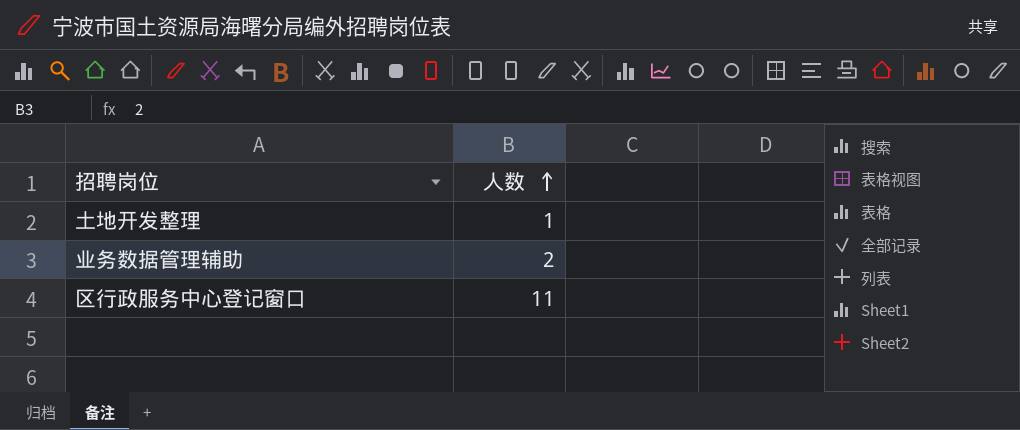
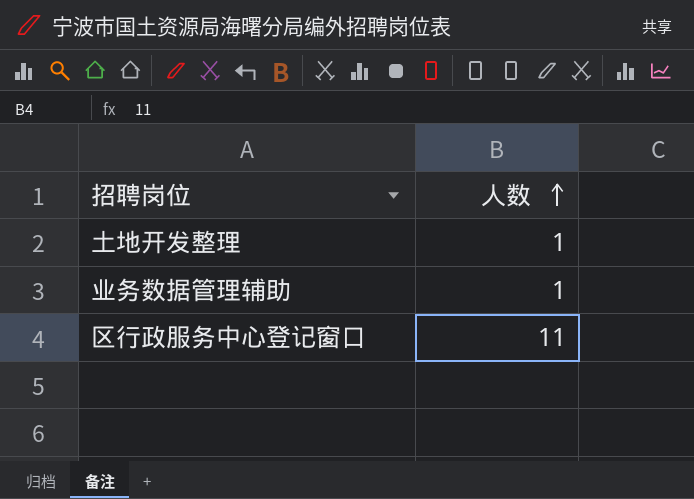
业务数据管理辅助 | 人数: 2 -> 1

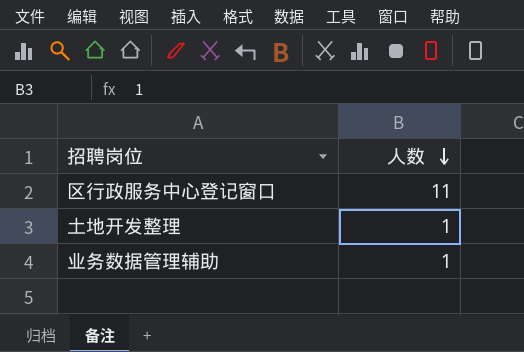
row order: 人数 ascending -> 人数 descending

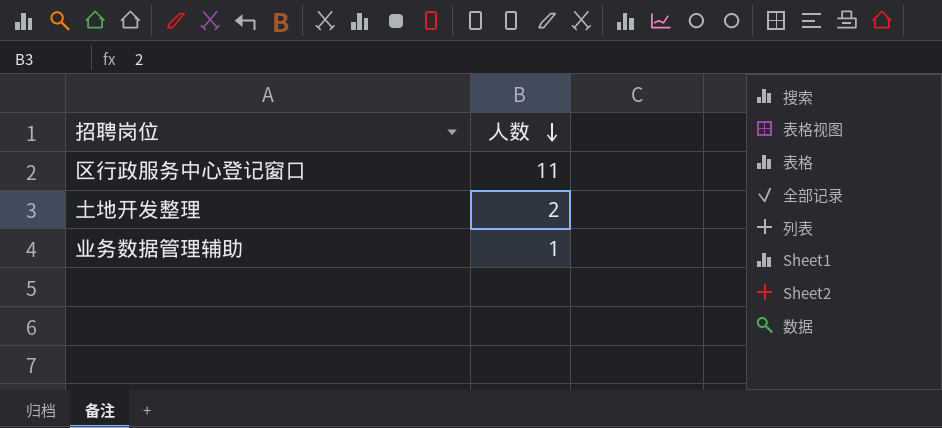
土地开发整理 | 人数: 1 -> 2

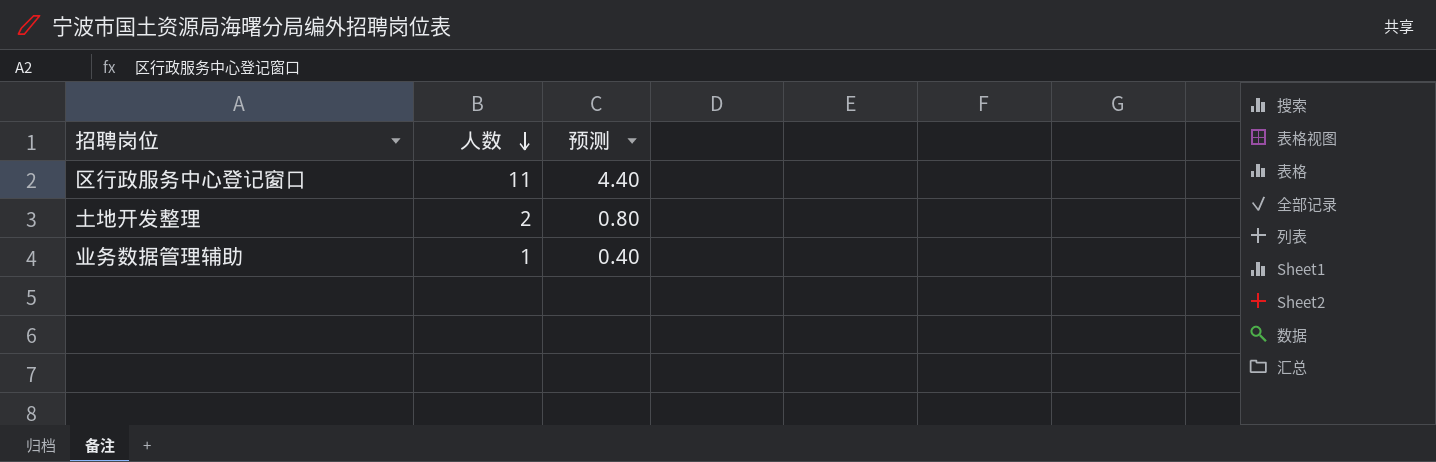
column 预测 | formula: none -> [人数] * 0.4

